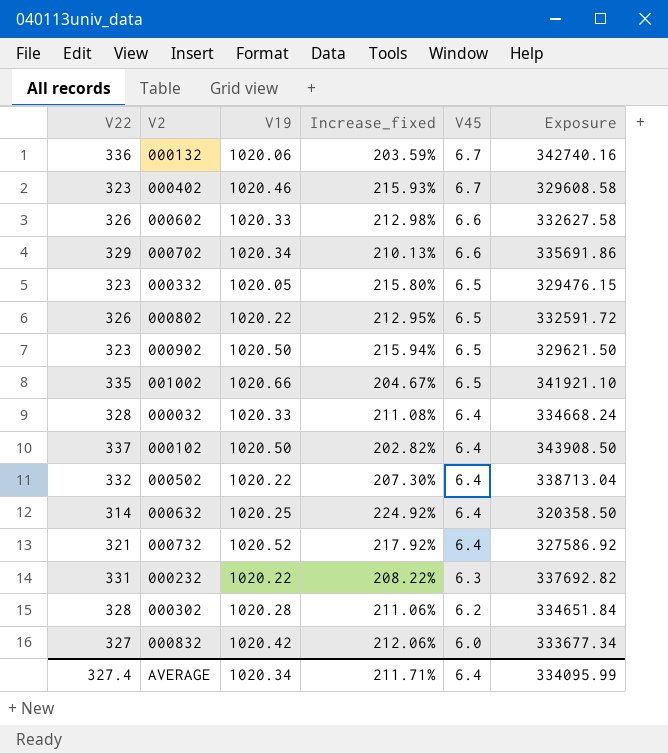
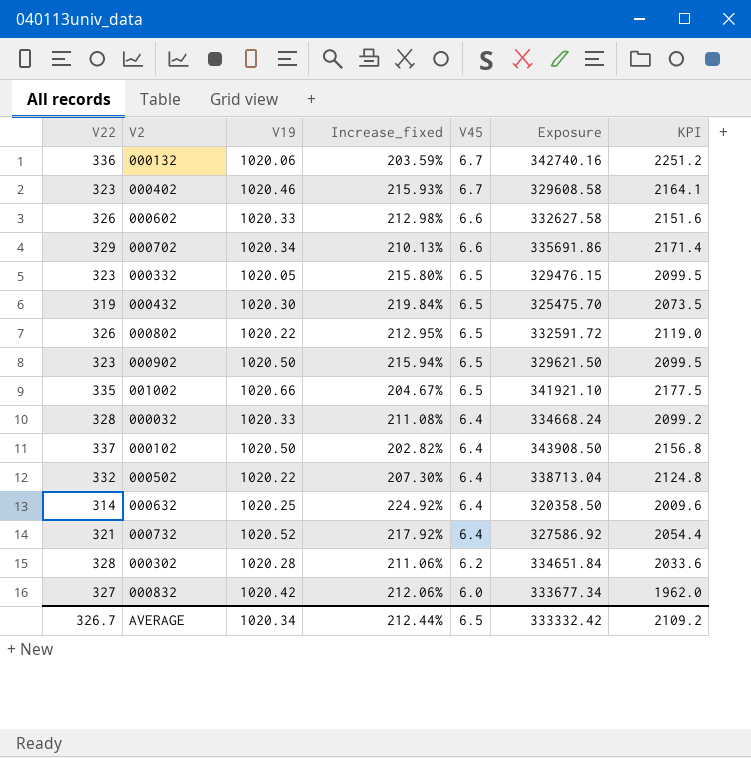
column KPI | formula: none -> [V22] * [V45]
row 000232: 331 | 1020.22 | 208.22% | 6.3 | 337692.82 -> none
row 000432: none -> 319 | 1020.30 | 219.84% | 6.5 | 325475.70 | 2073.5
AVERAGE | V22: 327.4 -> 326.7
AVERAGE | Increase_fixed: 211.71% -> 212.44%
AVERAGE | V45: 6.4 -> 6.5
AVERAGE | Exposure: 334095.99 -> 333332.42

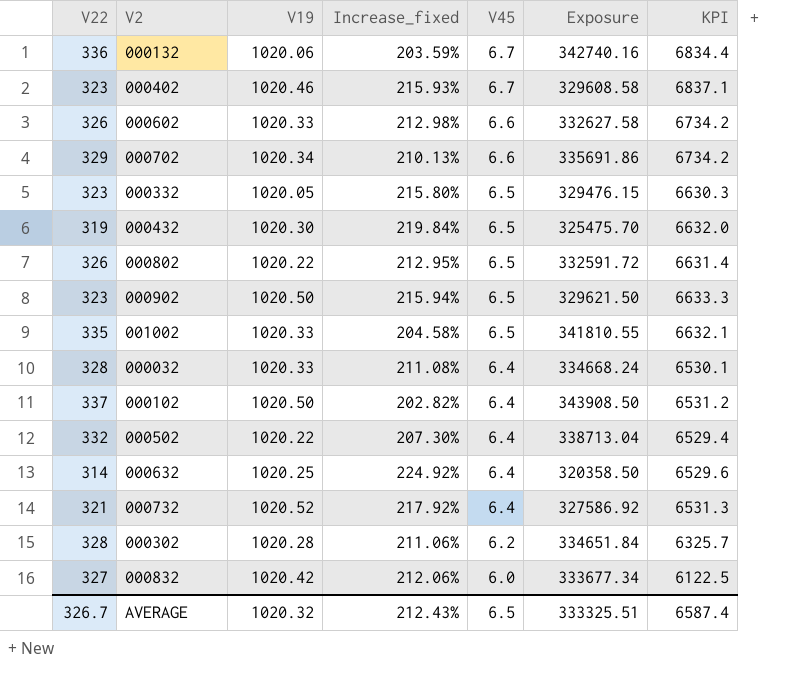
column KPI | formula: [V22] * [V45] -> [V19] * [V45]
001002 | V19: 1020.66 -> 1020.33
001002 | Increase_fixed: 204.67% -> 204.58%
001002 | Exposure: 341921.10 -> 341810.55
AVERAGE | V19: 1020.34 -> 1020.32
AVERAGE | Increase_fixed: 212.44% -> 212.43%
AVERAGE | Exposure: 333332.42 -> 333325.51
AVERAGE | KPI: 2109.2 -> 6587.4

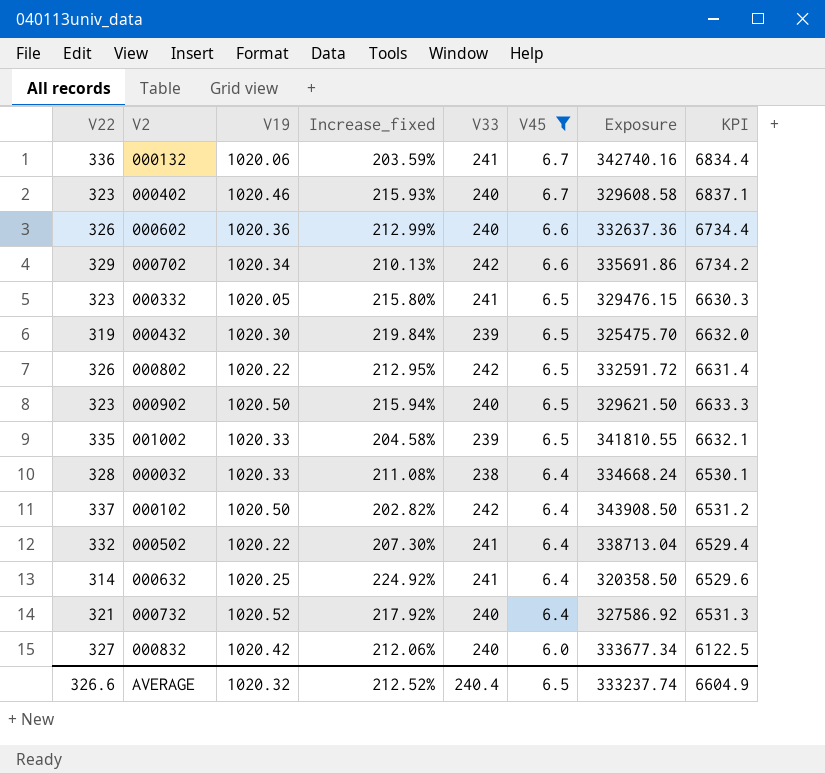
filter: none -> V45 != 6.2
column V33 | position: none -> 5
000602 | V19: 1020.33 -> 1020.36
000602 | Increase_fixed: 212.98% -> 212.99%
000602 | Exposure: 332627.58 -> 332637.36
000602 | KPI: 6734.2 -> 6734.4
AVERAGE | V22: 326.7 -> 326.6
AVERAGE | Increase_fixed: 212.43% -> 212.52%
AVERAGE | Exposure: 333325.51 -> 333237.74
AVERAGE | KPI: 6587.4 -> 6604.9

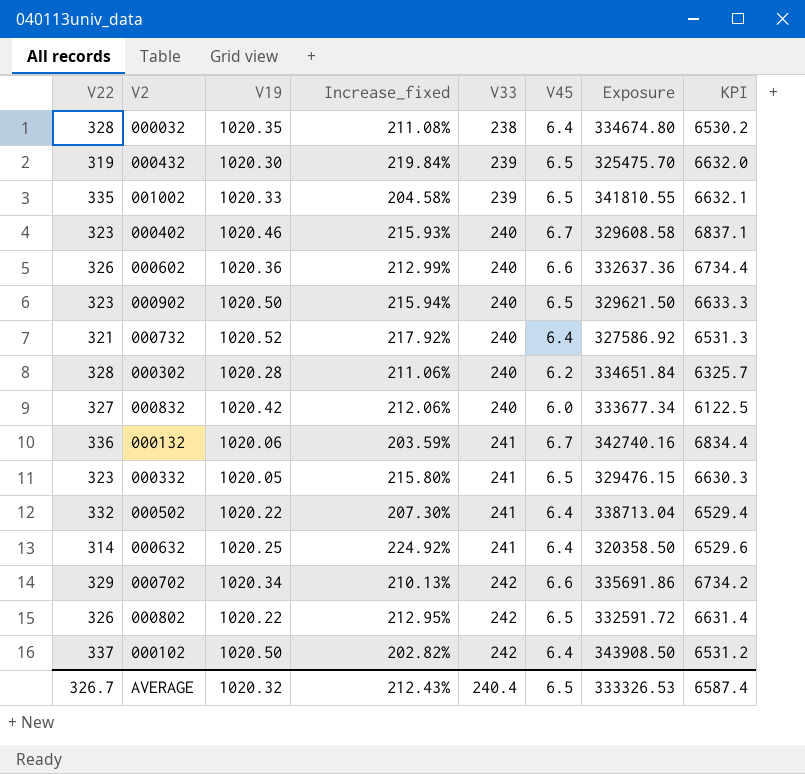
filter: V45 != 6.2 -> none
row order: V45 descending -> V33 ascending
000032 | V19: 1020.33 -> 1020.35
000032 | Exposure: 334668.24 -> 334674.80
000032 | KPI: 6530.1 -> 6530.2
AVERAGE | V22: 326.6 -> 326.7
AVERAGE | Increase_fixed: 212.52% -> 212.43%
AVERAGE | Exposure: 333237.74 -> 333326.53
AVERAGE | KPI: 6604.9 -> 6587.4

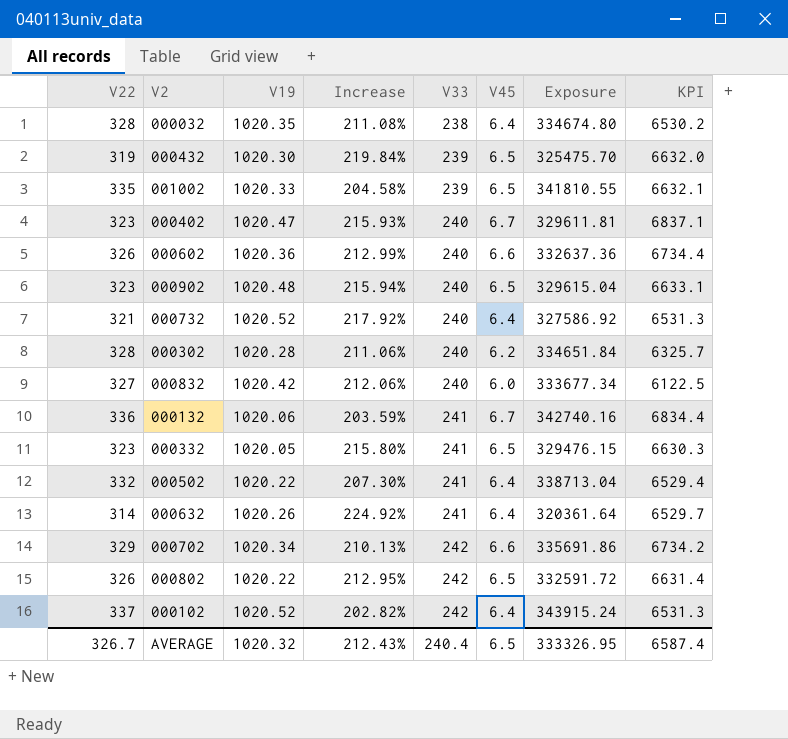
column name: Increase_fixed -> Increase
000402 | V19: 1020.46 -> 1020.47
000402 | Exposure: 329608.58 -> 329611.81
000902 | V19: 1020.50 -> 1020.48
000902 | Exposure: 329621.50 -> 329615.04
000902 | KPI: 6633.3 -> 6633.1
000632 | V19: 1020.25 -> 1020.26
000632 | Exposure: 320358.50 -> 320361.64
000632 | KPI: 6529.6 -> 6529.7
000102 | V19: 1020.50 -> 1020.52
000102 | Exposure: 343908.50 -> 343915.24
000102 | KPI: 6531.2 -> 6531.3
AVERAGE | Exposure: 333326.53 -> 333326.95

